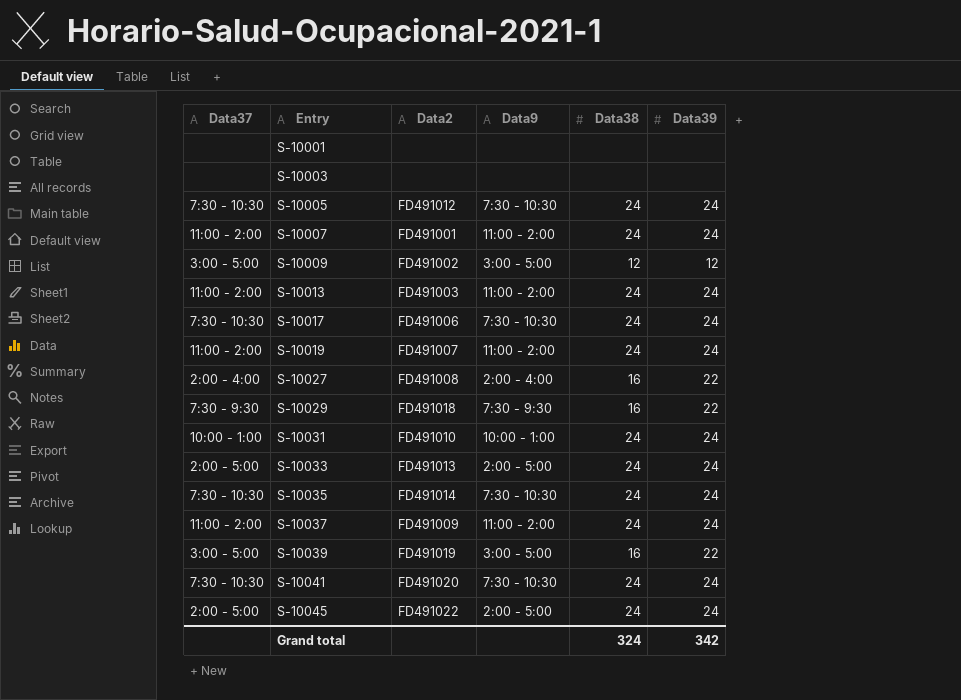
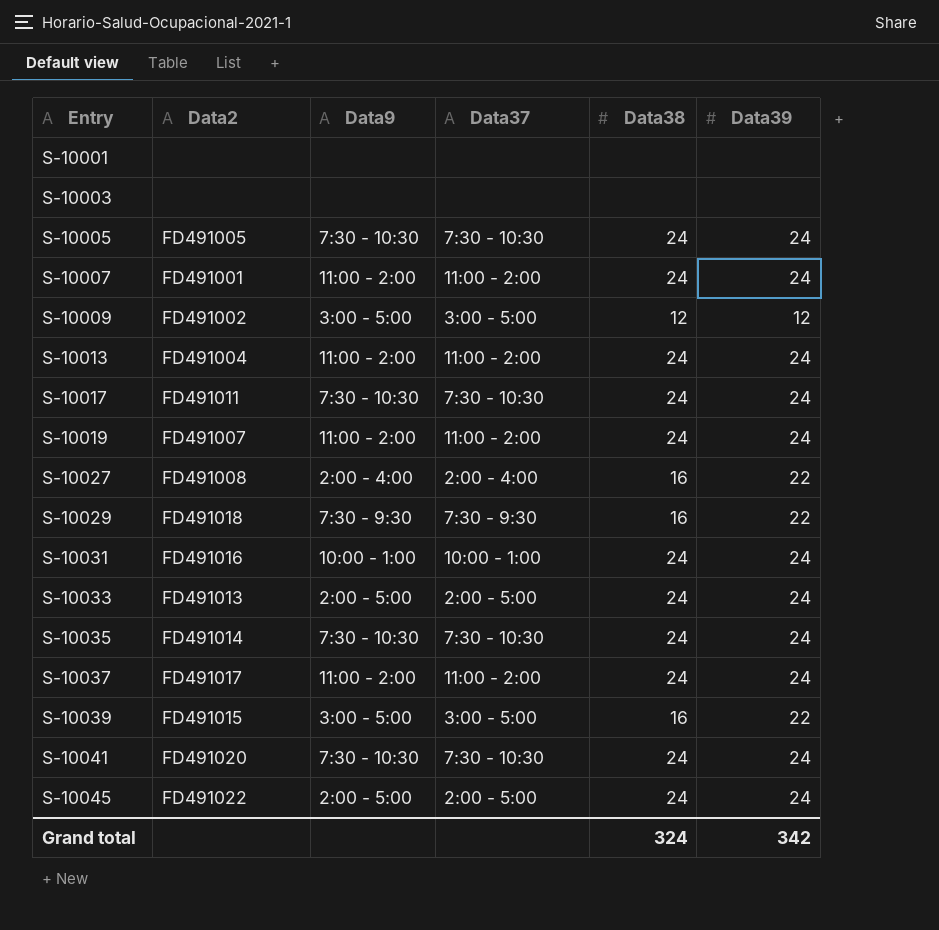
column Data37 | position: 1 -> 4
S-10005 | Data2: FD491012 -> FD491005
S-10013 | Data2: FD491003 -> FD491004
S-10017 | Data2: FD491006 -> FD491011
S-10031 | Data2: FD491010 -> FD491016
S-10037 | Data2: FD491009 -> FD491017
S-10039 | Data2: FD491019 -> FD491015

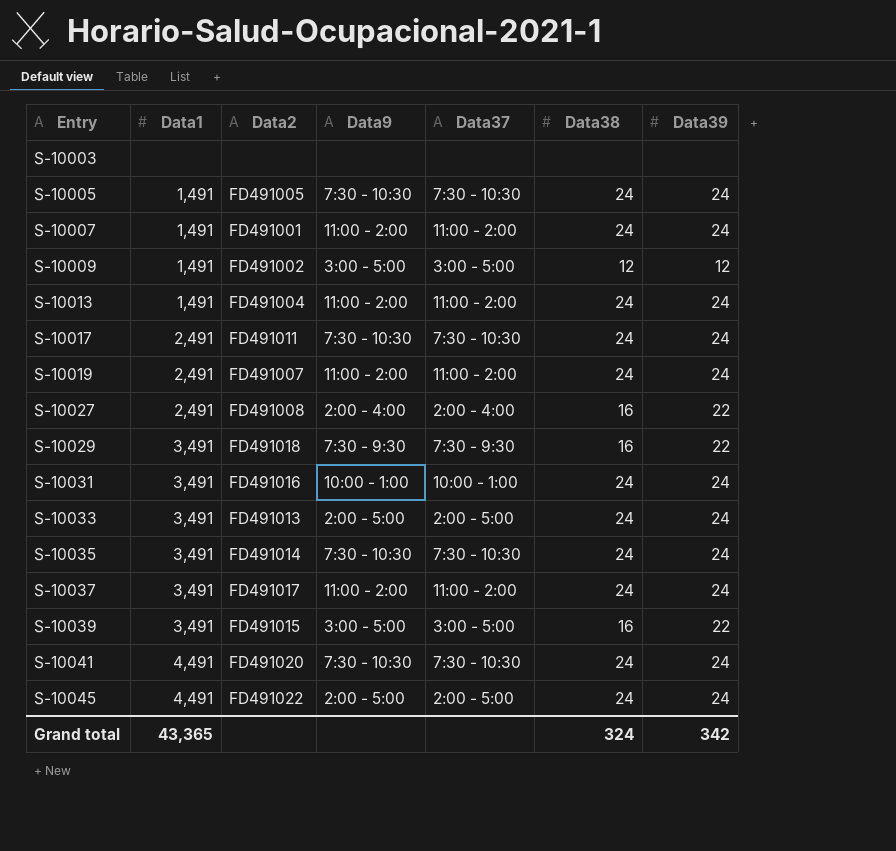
column Data1 | position: none -> 2
row S-10001: none | none | none | none | none -> none

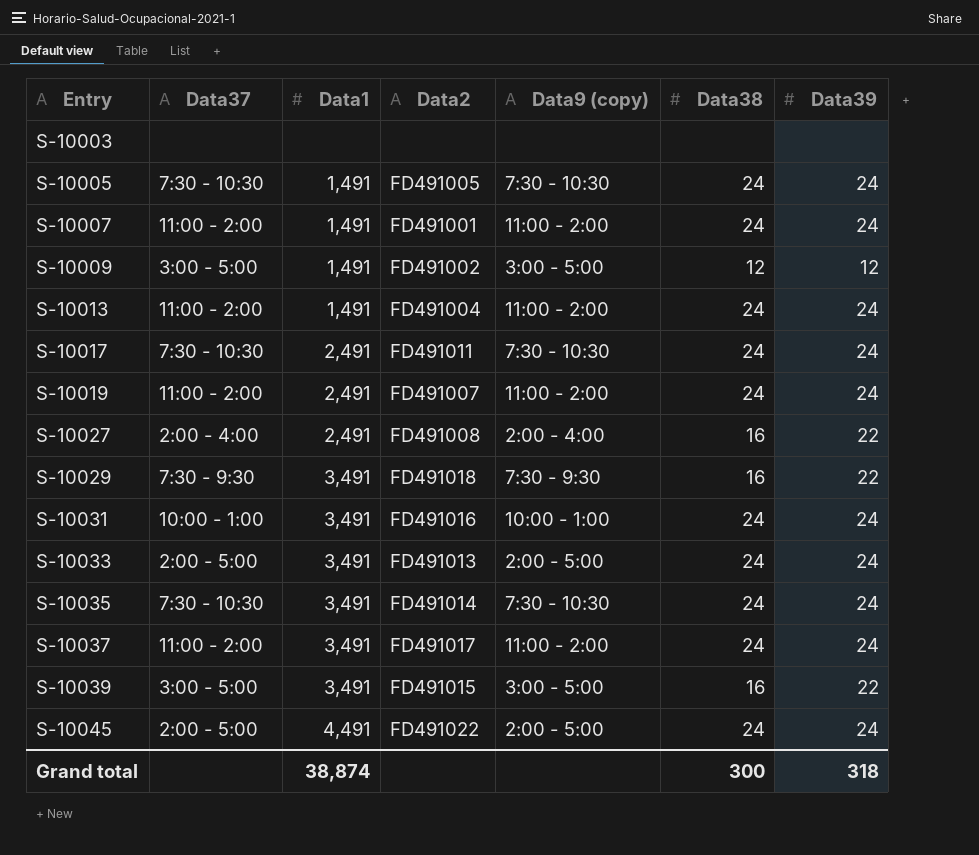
column Data37 | position: 5 -> 2
column name: Data9 -> Data9 (copy)
row S-10041: 4,491 | FD491020 | 7:30 - 10:30 | 7:30 - 10:30 | 24 | 24 -> none
Grand total | Data1: 43,365 -> 38,874
Grand total | Data38: 324 -> 300
Grand total | Data39: 342 -> 318

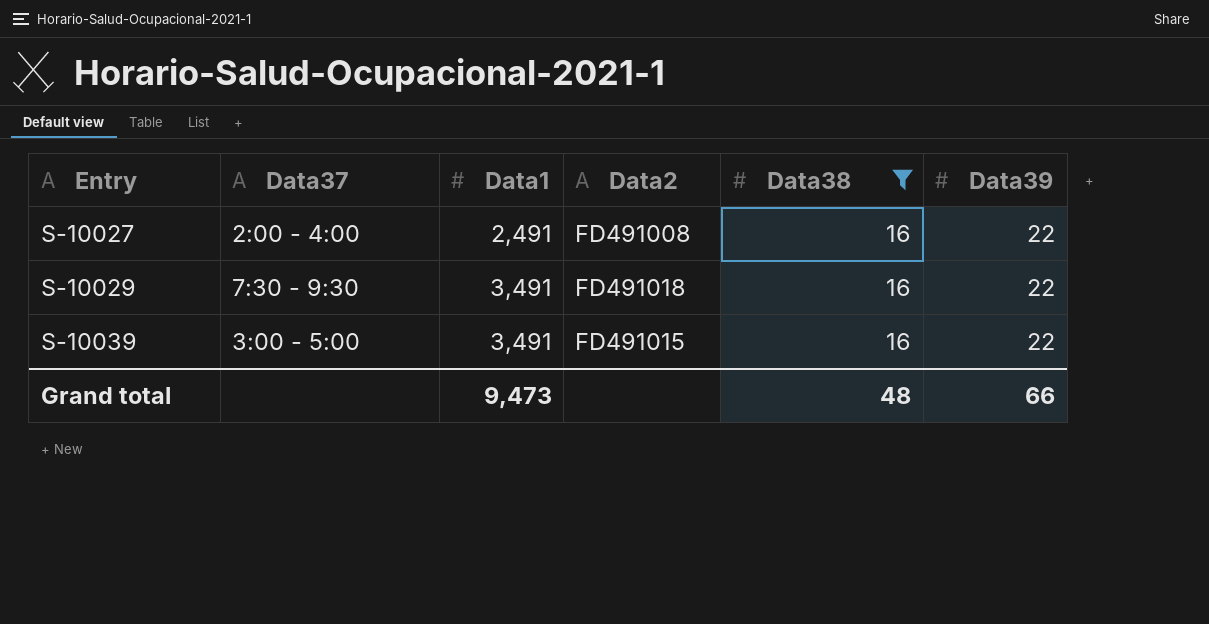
filter: none -> Data38 = 16
column Data9 (copy) | position: 5 -> none
Grand total | Data1: 38,874 -> 9,473
Grand total | Data38: 300 -> 48
Grand total | Data39: 318 -> 66

